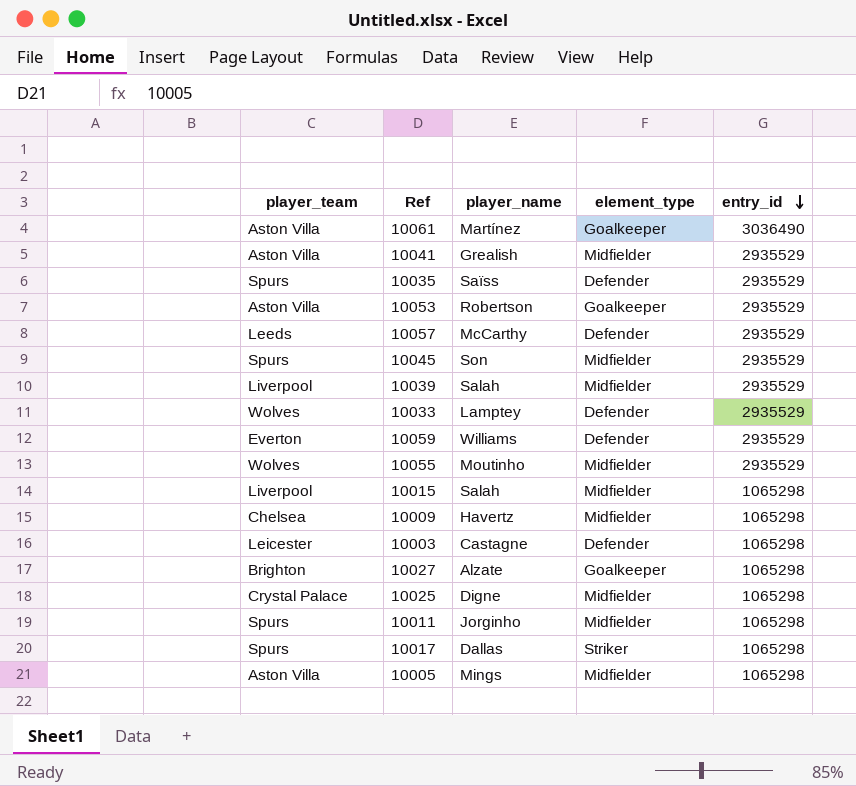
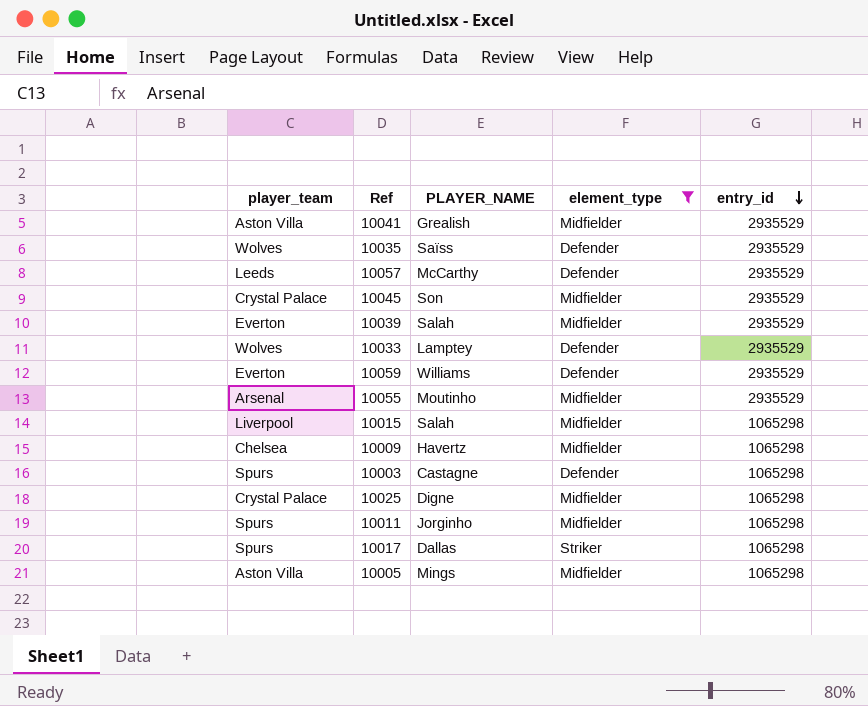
filter: none -> element_type != Goalkeeper
column name: player_name -> PLAYER_NAME
10035 | player_team: Spurs -> Wolves
10045 | player_team: Spurs -> Crystal Palace
10039 | player_team: Liverpool -> Everton
10055 | player_team: Wolves -> Arsenal
10003 | player_team: Leicester -> Spurs

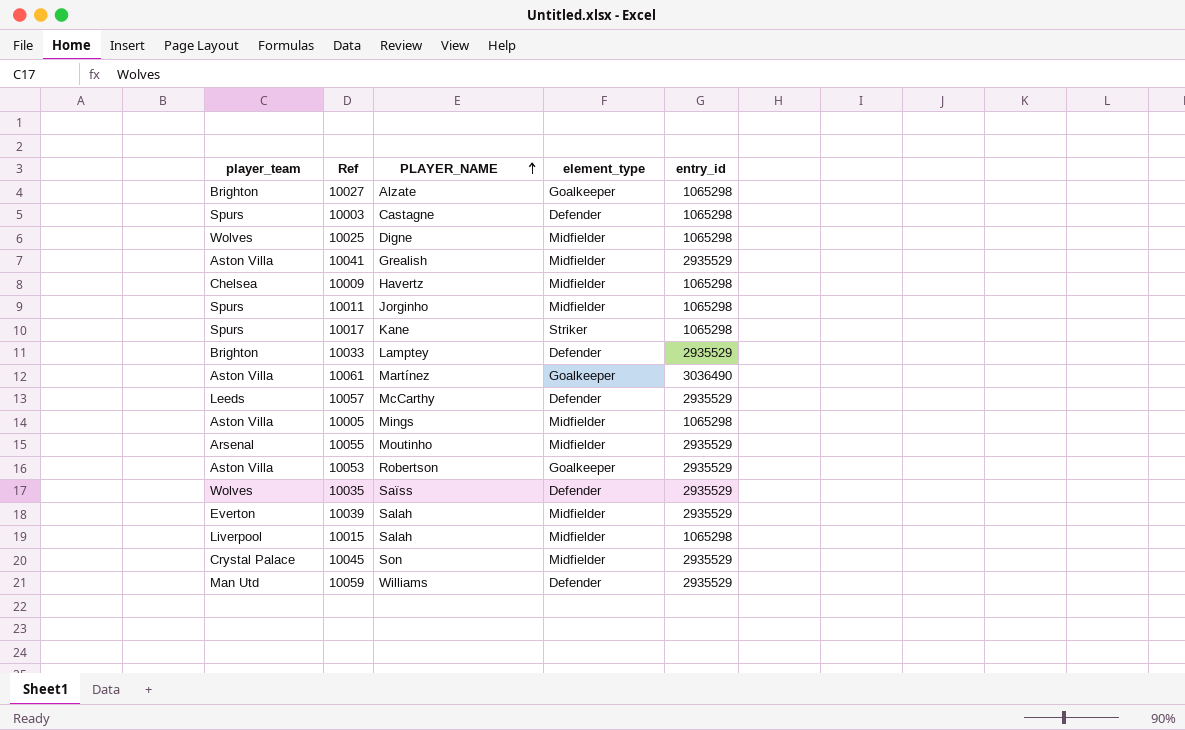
filter: element_type != Goalkeeper -> none
row order: entry_id descending -> PLAYER_NAME ascending
10025 | player_team: Crystal Palace -> Wolves
10017 | PLAYER_NAME: Dallas -> Kane
10033 | player_team: Wolves -> Brighton
10059 | player_team: Everton -> Man Utd

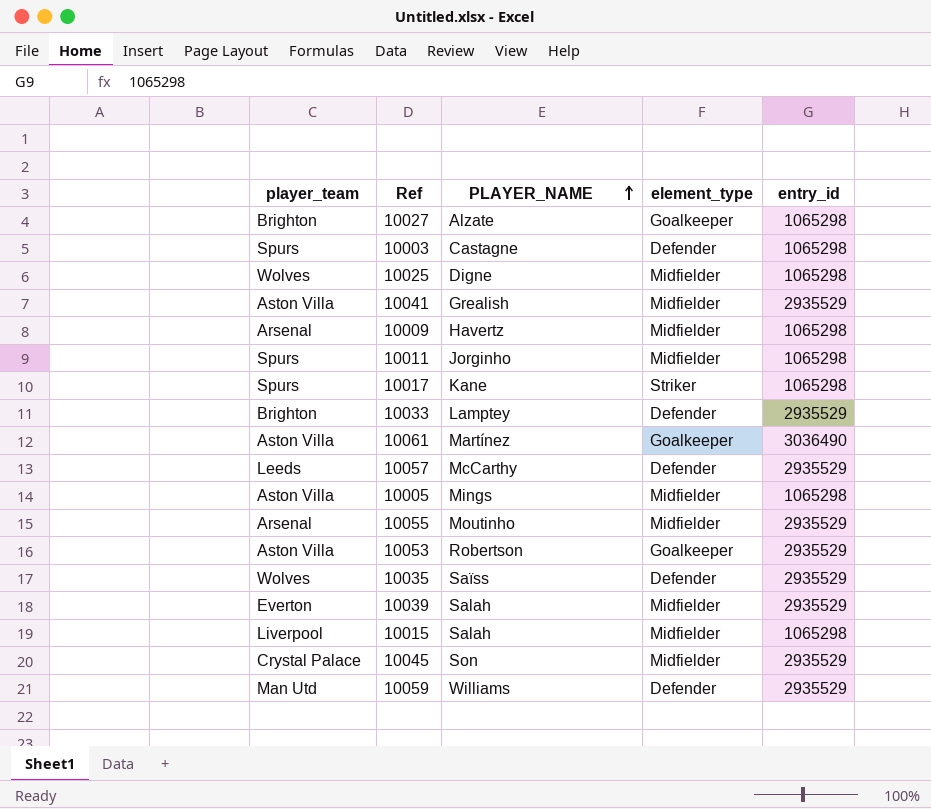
10009 | player_team: Chelsea -> Arsenal

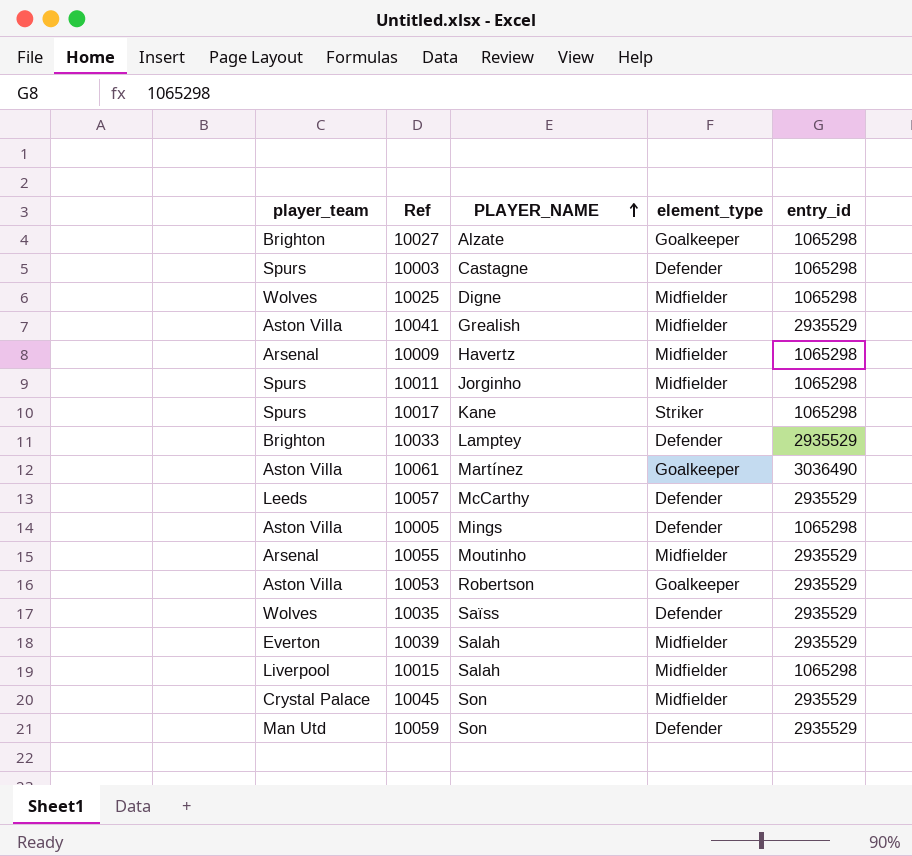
10005 | element_type: Midfielder -> Defender
10059 | PLAYER_NAME: Williams -> Son

